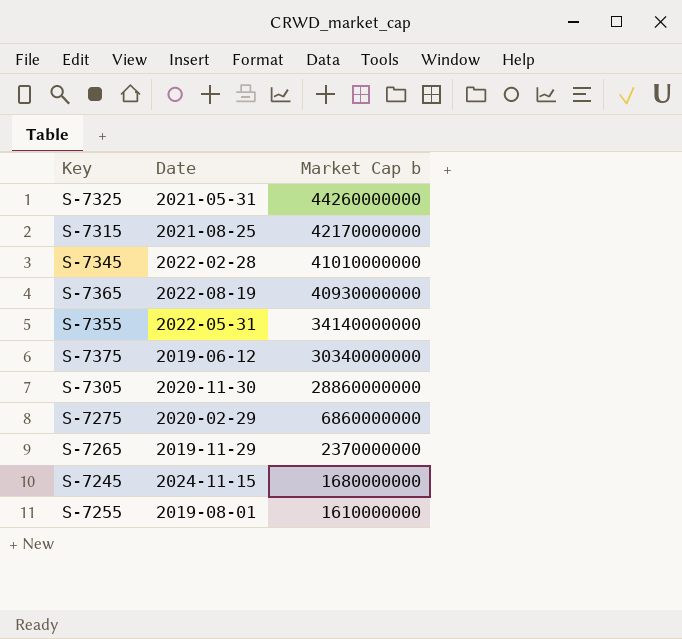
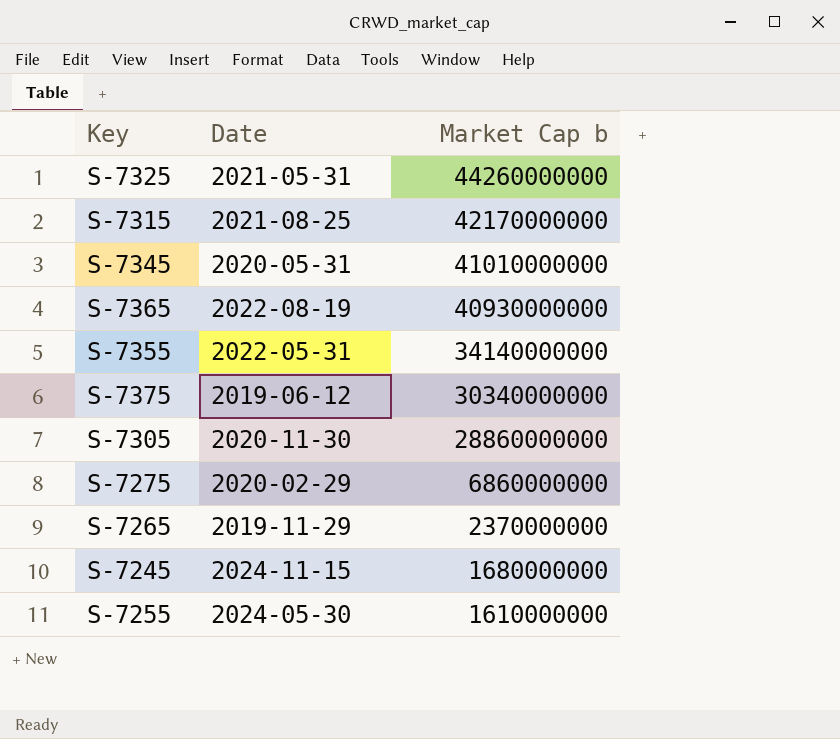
S-7345 | Date: 2022-02-28 -> 2020-05-31
S-7255 | Date: 2019-08-01 -> 2024-05-30

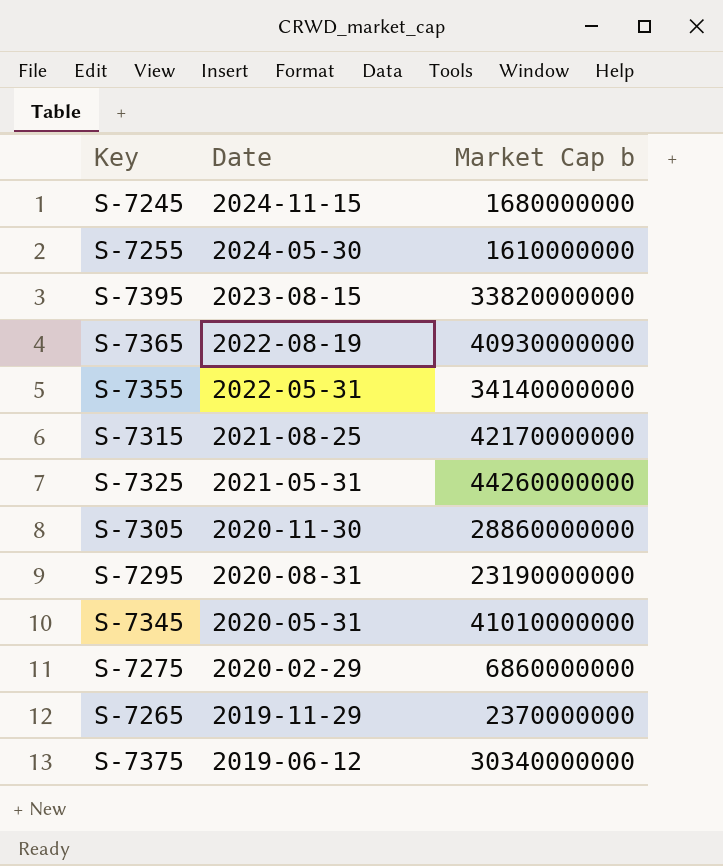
row order: Market Cap b descending -> Date descending
row S-7395: none -> 2023-08-15 | 33820000000
row S-7295: none -> 2020-08-31 | 23190000000

